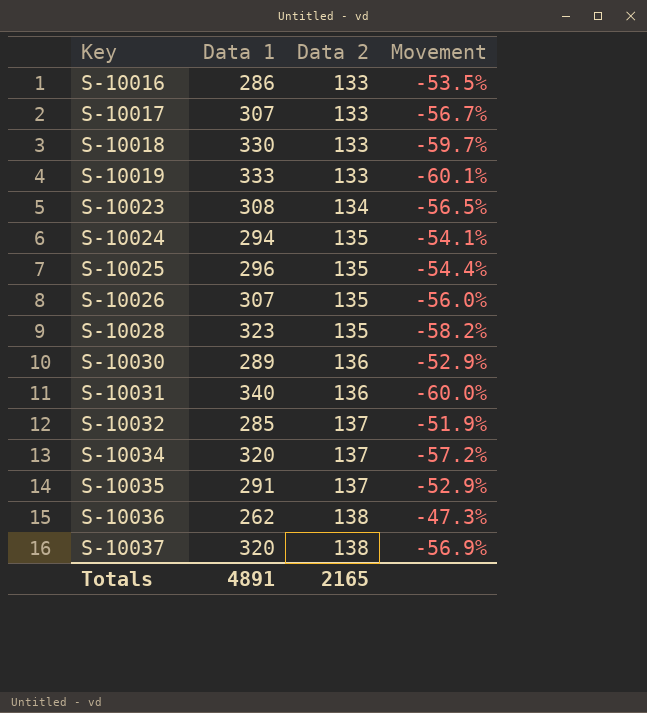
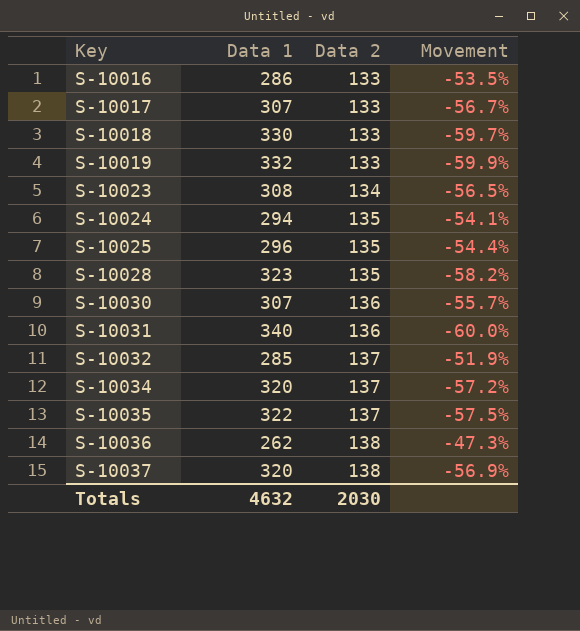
row S-10026: 307 | 135 | -56.0% -> none
S-10019 | Data 1: 333 -> 332
S-10019 | Movement: -60.1% -> -59.9%
S-10030 | Data 1: 289 -> 307
S-10030 | Movement: -52.9% -> -55.7%
S-10035 | Data 1: 291 -> 322
S-10035 | Movement: -52.9% -> -57.5%
Totals | Data 1: 4891 -> 4632
Totals | Data 2: 2165 -> 2030

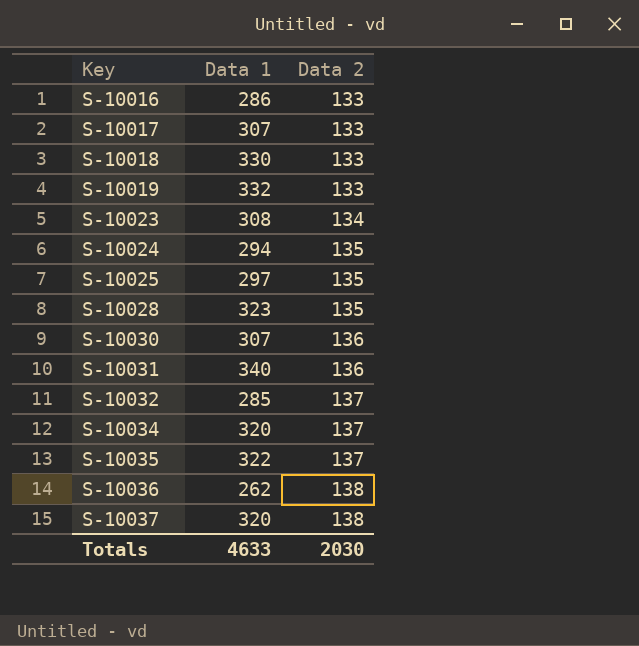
column Movement | formula: ([Data 2] - [Data 1]) / [Data 1] -> none
S-10025 | Data 1: 296 -> 297
Totals | Data 1: 4632 -> 4633

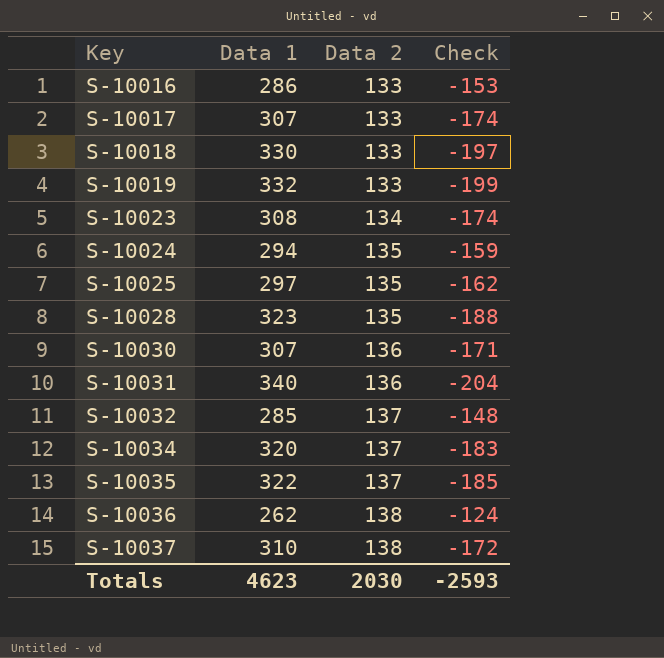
column Check | formula: none -> [Data 2] - [Data 1]
S-10037 | Data 1: 320 -> 310
Totals | Data 1: 4633 -> 4623

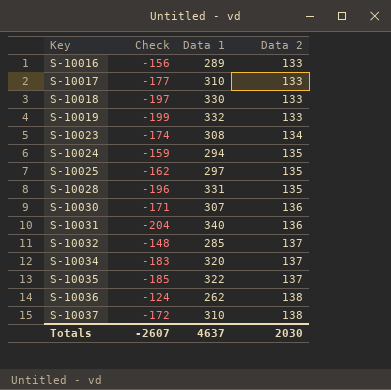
column Check | position: 4 -> 2
S-10016 | Check: -153 -> -156
S-10016 | Data 1: 286 -> 289
S-10017 | Check: -174 -> -177
S-10017 | Data 1: 307 -> 310
S-10028 | Check: -188 -> -196
S-10028 | Data 1: 323 -> 331
Totals | Check: -2593 -> -2607
Totals | Data 1: 4623 -> 4637

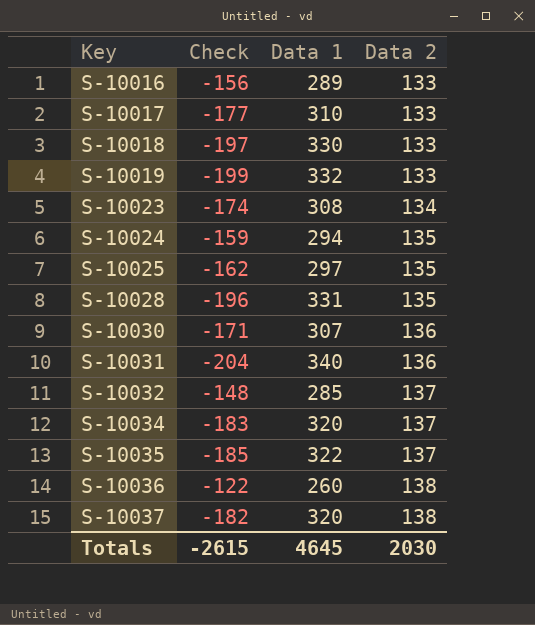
S-10036 | Check: -124 -> -122
S-10036 | Data 1: 262 -> 260
S-10037 | Check: -172 -> -182
S-10037 | Data 1: 310 -> 320
Totals | Check: -2607 -> -2615
Totals | Data 1: 4637 -> 4645

